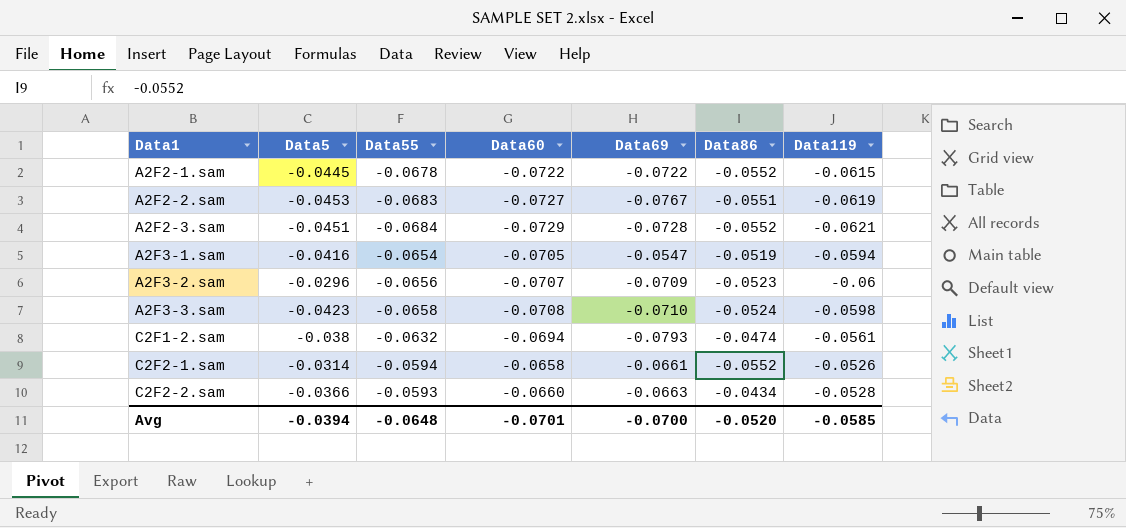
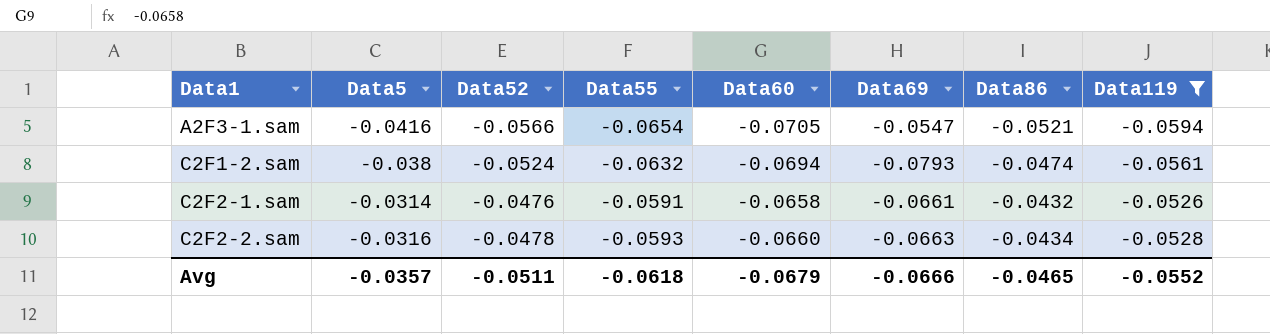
filter: none -> Data119 >= -0.0594
column Data52 | position: none -> 3
A2F3-1.sam | Data86: -0.0519 -> -0.0521
C2F2-1.sam | Data55: -0.0594 -> -0.0591
C2F2-1.sam | Data86: -0.0552 -> -0.0432
C2F2-2.sam | Data5: -0.0366 -> -0.0316
Avg | Data5: -0.0394 -> -0.0357
Avg | Data55: -0.0648 -> -0.0618
Avg | Data60: -0.0701 -> -0.0679
Avg | Data69: -0.0700 -> -0.0666
Avg | Data86: -0.0520 -> -0.0465
Avg | Data119: -0.0585 -> -0.0552

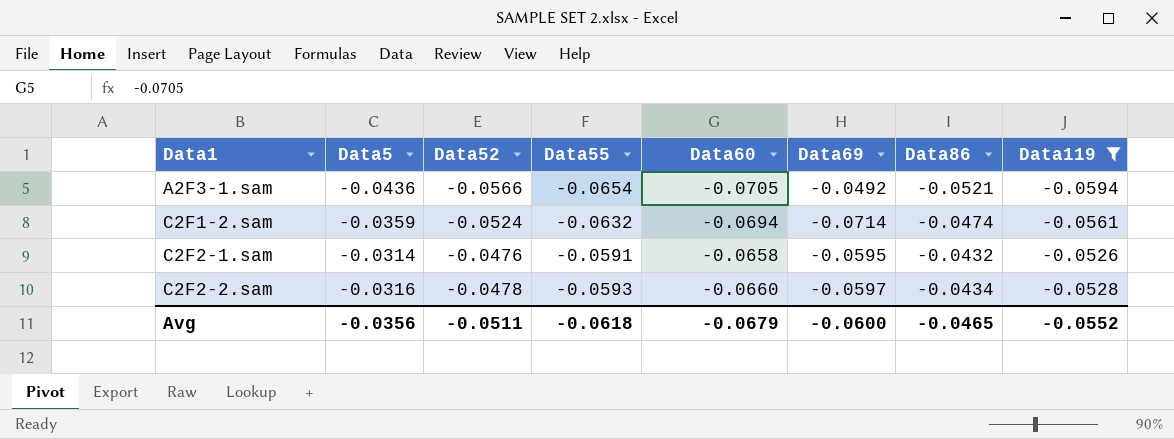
A2F3-1.sam | Data5: -0.0416 -> -0.0436
A2F3-1.sam | Data69: -0.0547 -> -0.0492
C2F1-2.sam | Data5: -0.038 -> -0.0359
C2F1-2.sam | Data69: -0.0793 -> -0.0714
C2F2-1.sam | Data69: -0.0661 -> -0.0595
C2F2-2.sam | Data69: -0.0663 -> -0.0597
Avg | Data5: -0.0357 -> -0.0356
Avg | Data69: -0.0666 -> -0.0600

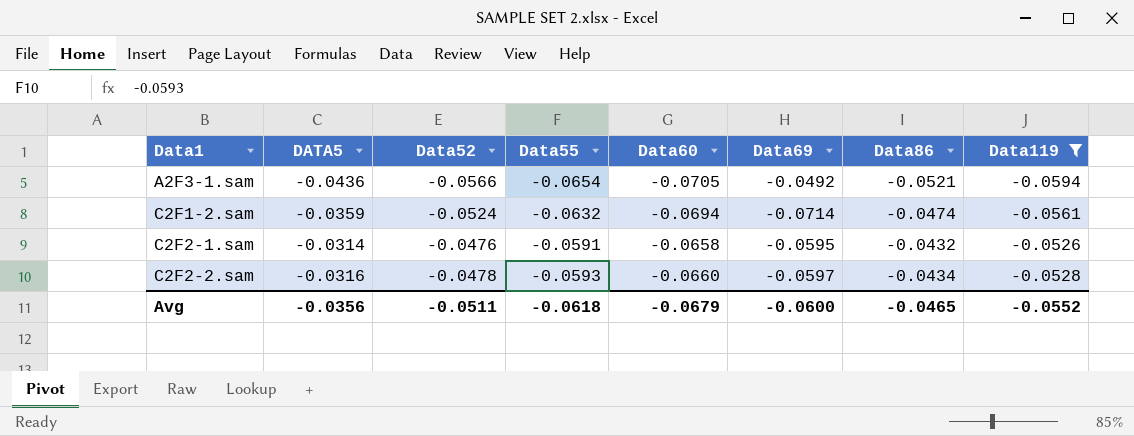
column name: Data5 -> DATA5

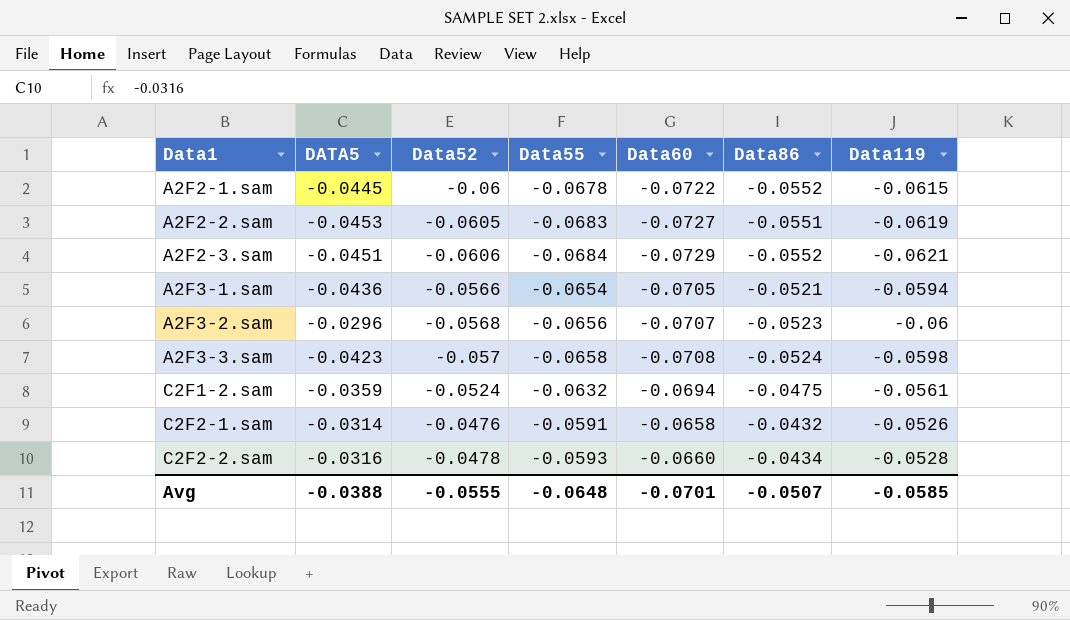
filter: Data119 >= -0.0594 -> none
column Data69 | position: 6 -> none
C2F1-2.sam | Data86: -0.0474 -> -0.0475
Avg | DATA5: -0.0356 -> -0.0388
Avg | Data52: -0.0511 -> -0.0555
Avg | Data55: -0.0618 -> -0.0648
Avg | Data60: -0.0679 -> -0.0701
Avg | Data86: -0.0465 -> -0.0507
Avg | Data119: -0.0552 -> -0.0585

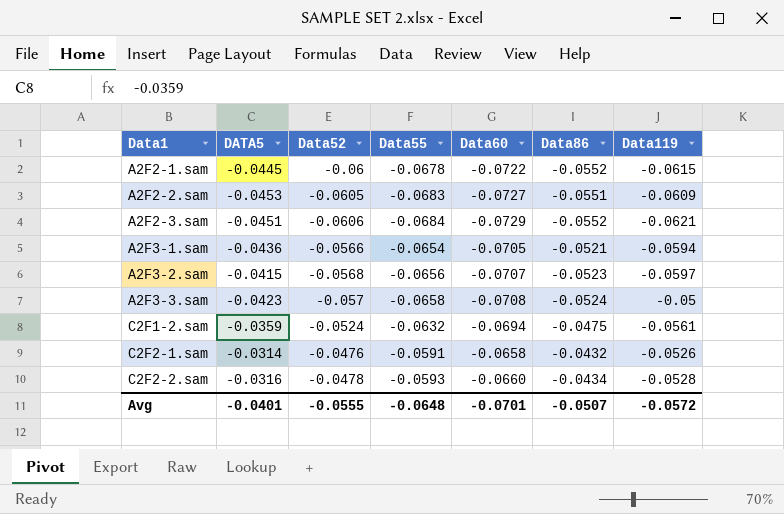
A2F2-2.sam | Data119: -0.0619 -> -0.0609
A2F3-2.sam | DATA5: -0.0296 -> -0.0415
A2F3-2.sam | Data119: -0.06 -> -0.0597
A2F3-3.sam | Data119: -0.0598 -> -0.05
Avg | DATA5: -0.0388 -> -0.0401
Avg | Data119: -0.0585 -> -0.0572

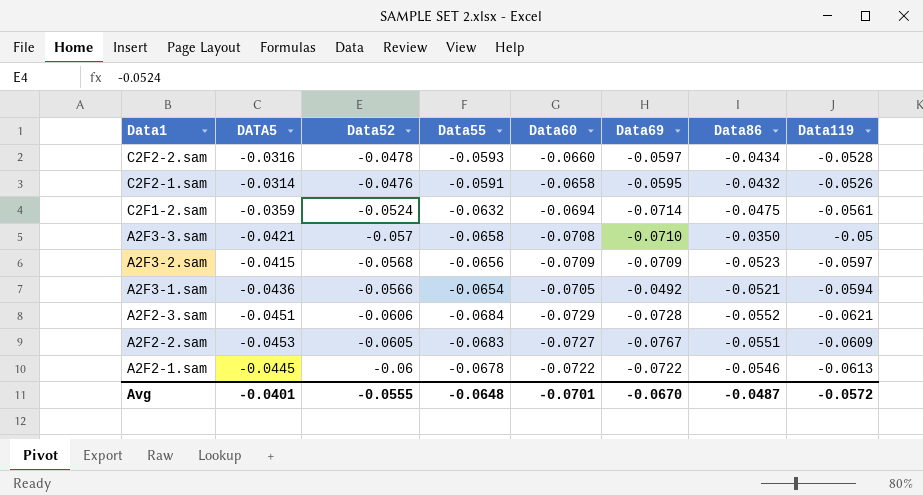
row order: Data1 ascending -> Data1 descending
column Data69 | position: none -> 6
A2F3-3.sam | DATA5: -0.0423 -> -0.0421
A2F3-3.sam | Data86: -0.0524 -> -0.0350
A2F3-2.sam | Data60: -0.0707 -> -0.0709
A2F2-1.sam | Data86: -0.0552 -> -0.0546
A2F2-1.sam | Data119: -0.0615 -> -0.0613
Avg | Data86: -0.0507 -> -0.0487

